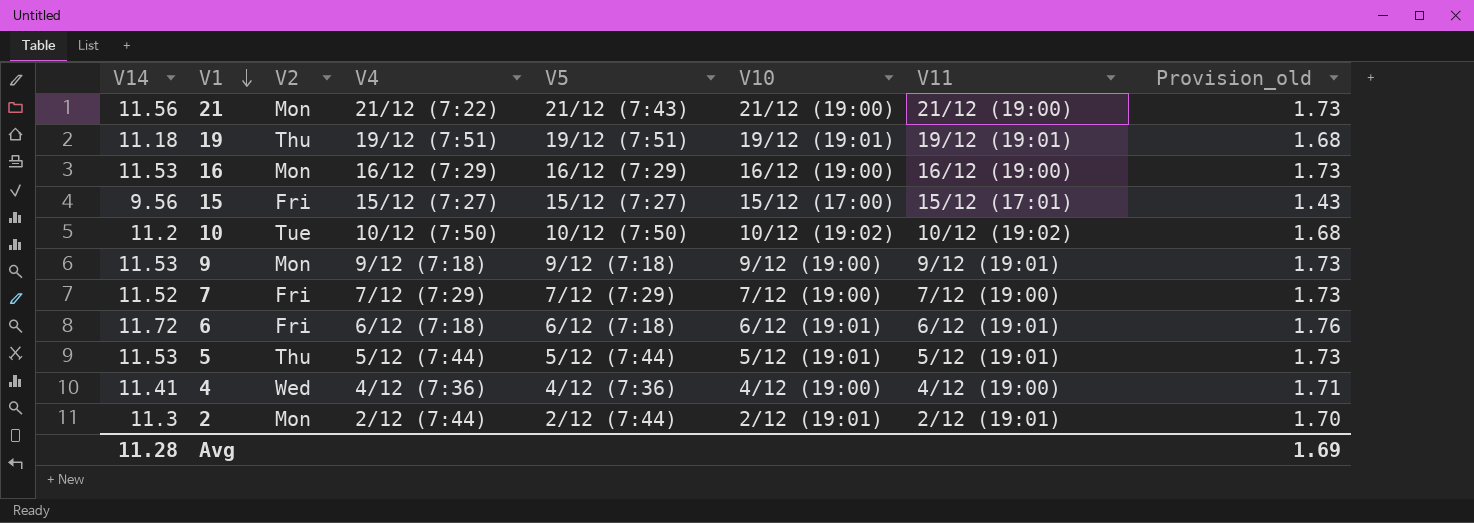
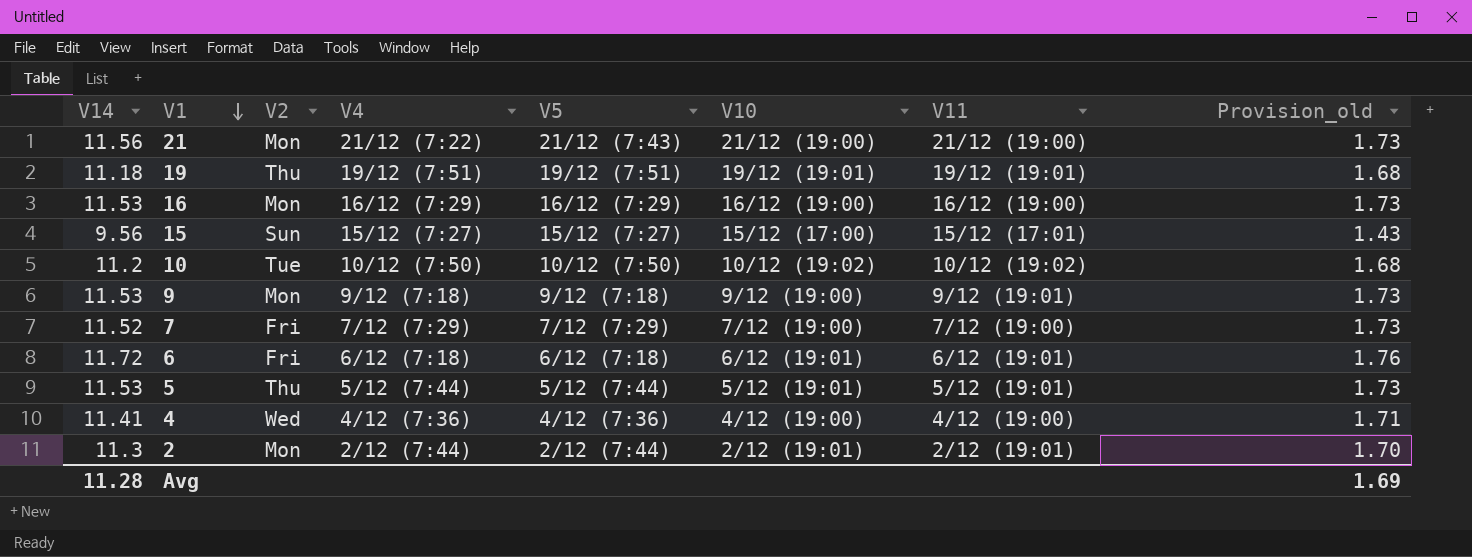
15 | V2: Fri -> Sun

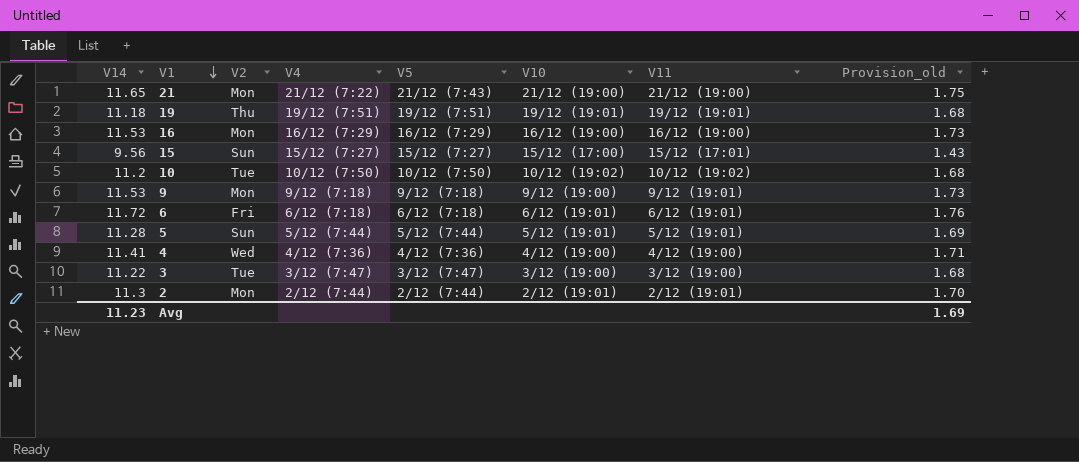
row 7: 11.52 | Fri | 7/12 (7:29) | 7/12 (7:29) | 7/12 (19:00) | 7/12 (19:00) | 1.73 -> none
21 | V14: 11.56 -> 11.65
21 | Provision_old: 1.73 -> 1.75
5 | V14: 11.53 -> 11.28
5 | V2: Thu -> Sun
5 | Provision_old: 1.73 -> 1.69
row 3: none -> 11.22 | Tue | 3/12 (7:47) | 3/12 (7:47) | 3/12 (19:00) | 3/12 (19:00) | 1.68
Avg | V14: 11.28 -> 11.23

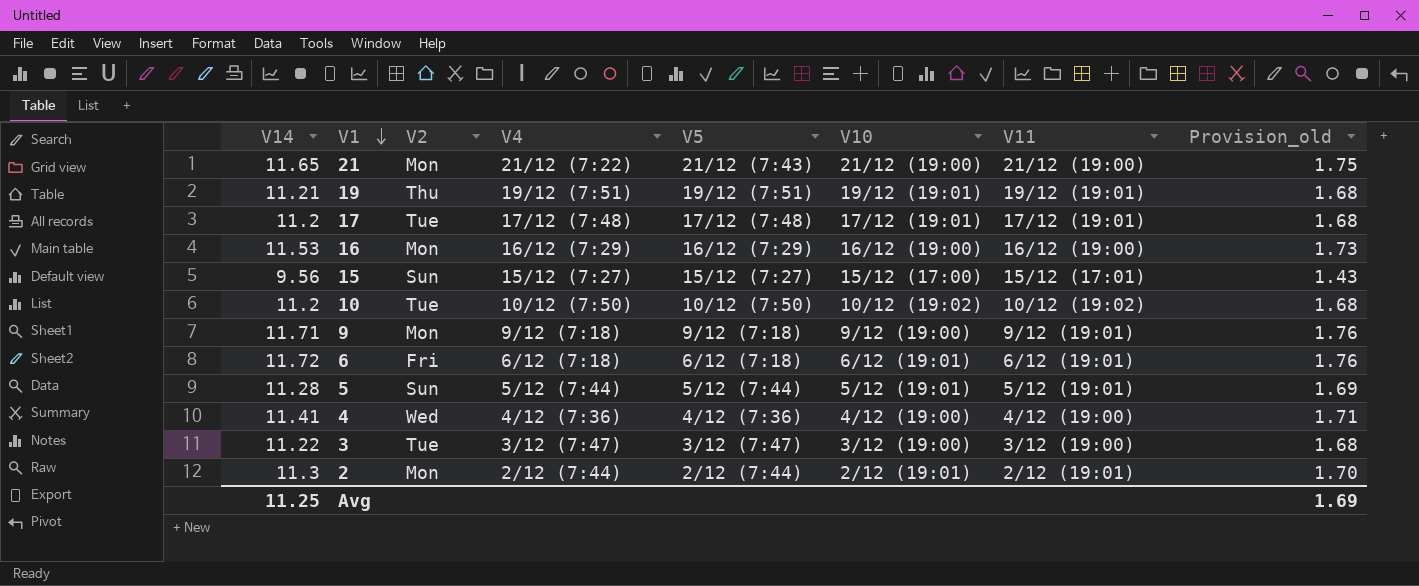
19 | V14: 11.18 -> 11.21
row 17: none -> 11.2 | Tue | 17/12 (7:48) | 17/12 (7:48) | 17/12 (19:01) | 17/12 (19:01) | 1.68
9 | V14: 11.53 -> 11.71
9 | Provision_old: 1.73 -> 1.76
Avg | V14: 11.23 -> 11.25

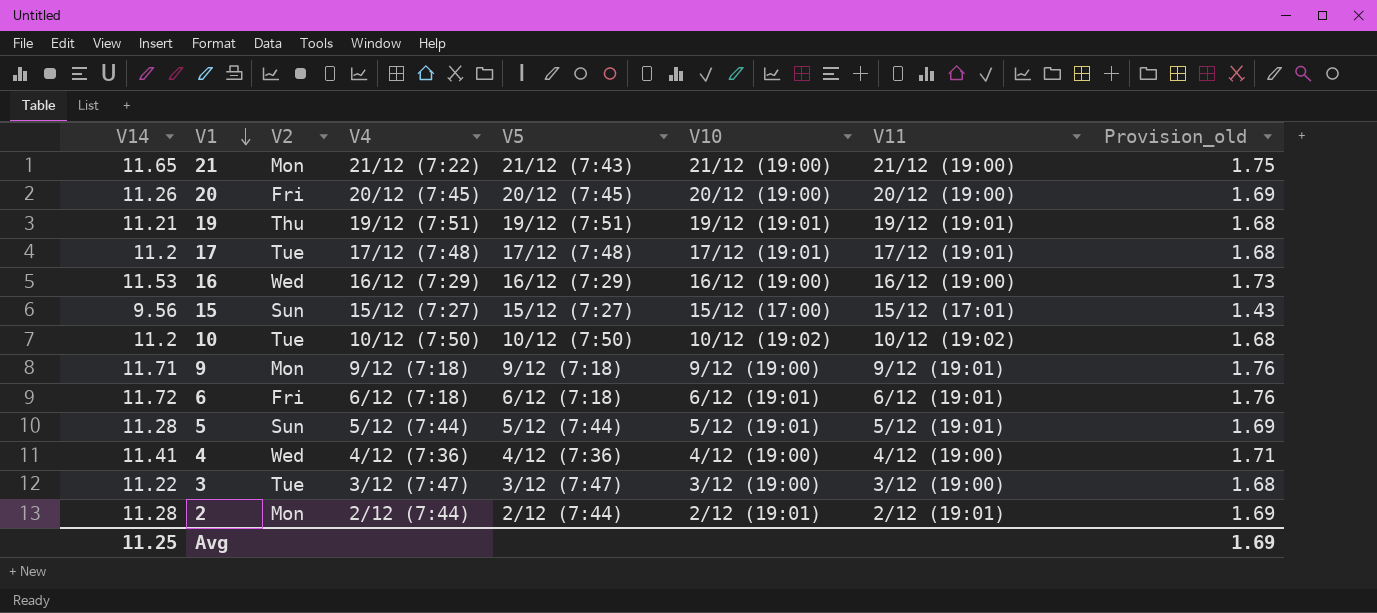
row 20: none -> 11.26 | Fri | 20/12 (7:45) | 20/12 (7:45) | 20/12 (19:00) | 20/12 (19:00) | 1.69
16 | V2: Mon -> Wed
2 | V14: 11.3 -> 11.28
2 | Provision_old: 1.70 -> 1.69

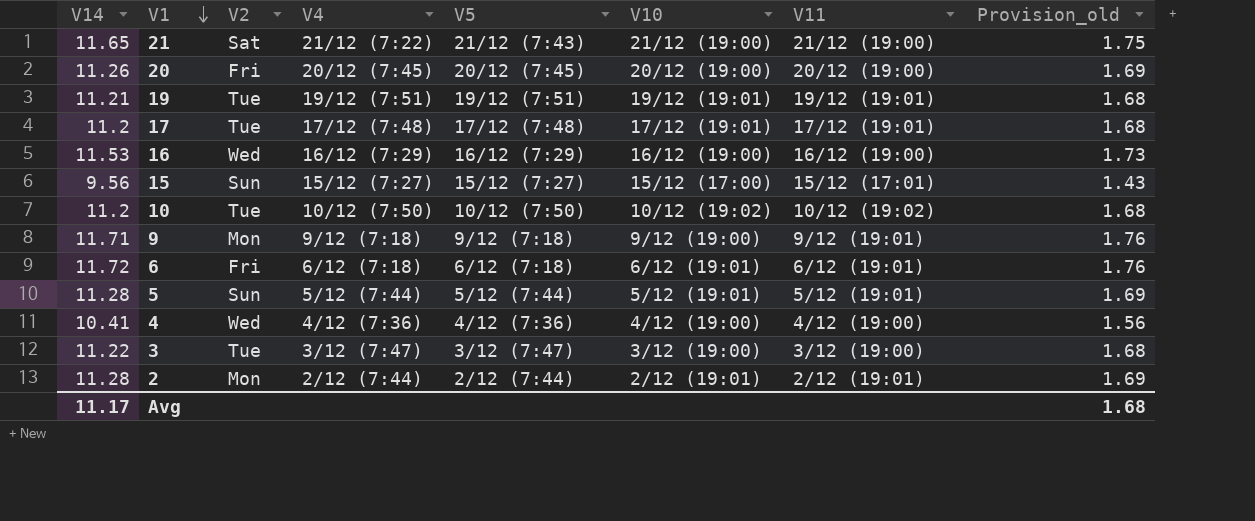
21 | V2: Mon -> Sat
19 | V2: Thu -> Tue
4 | V14: 11.41 -> 10.41
4 | Provision_old: 1.71 -> 1.56
Avg | V14: 11.25 -> 11.17
Avg | Provision_old: 1.69 -> 1.68

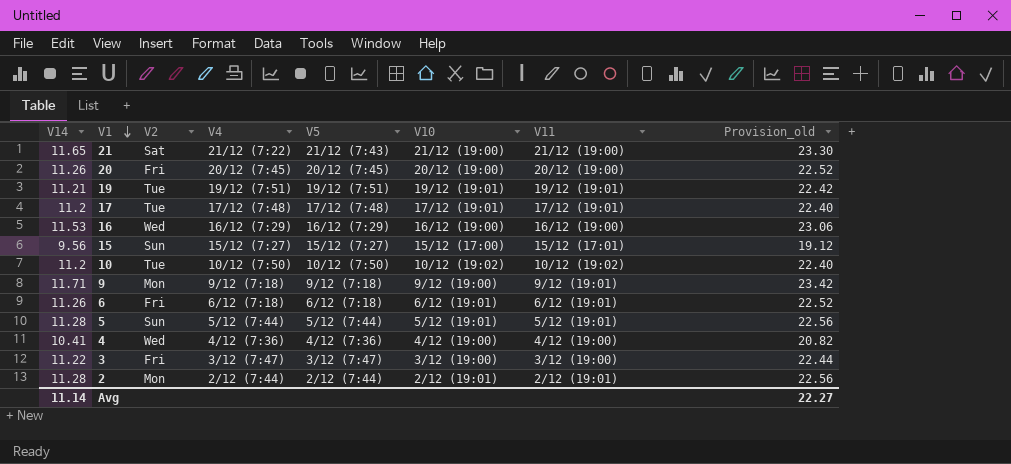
column Provision_old | formula: [V14] * 0.15 -> [V14] * 2
6 | V14: 11.72 -> 11.26
3 | V2: Tue -> Fri
Avg | V14: 11.17 -> 11.14
Avg | Provision_old: 1.68 -> 22.27

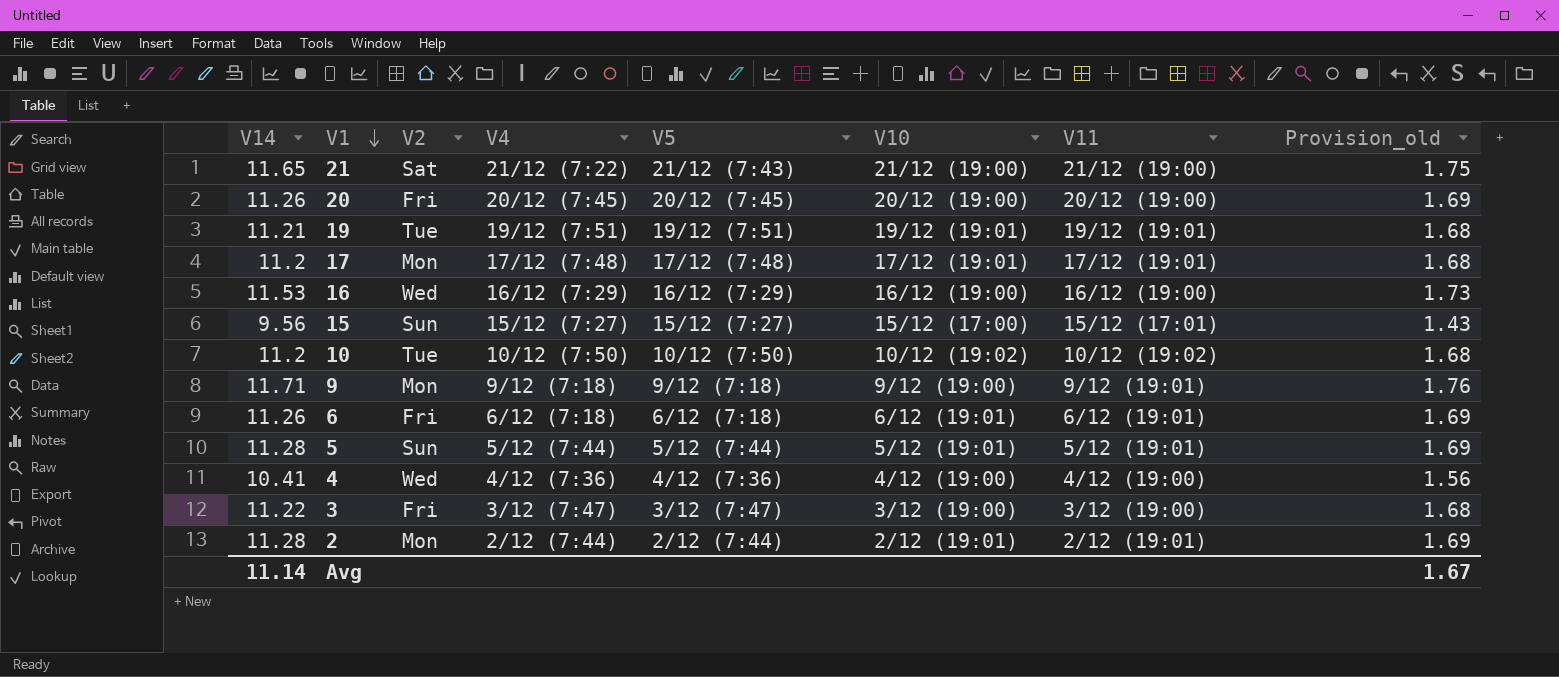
column Provision_old | formula: [V14] * 2 -> [V14] * 0.15
17 | V2: Tue -> Mon
Avg | Provision_old: 22.27 -> 1.67

